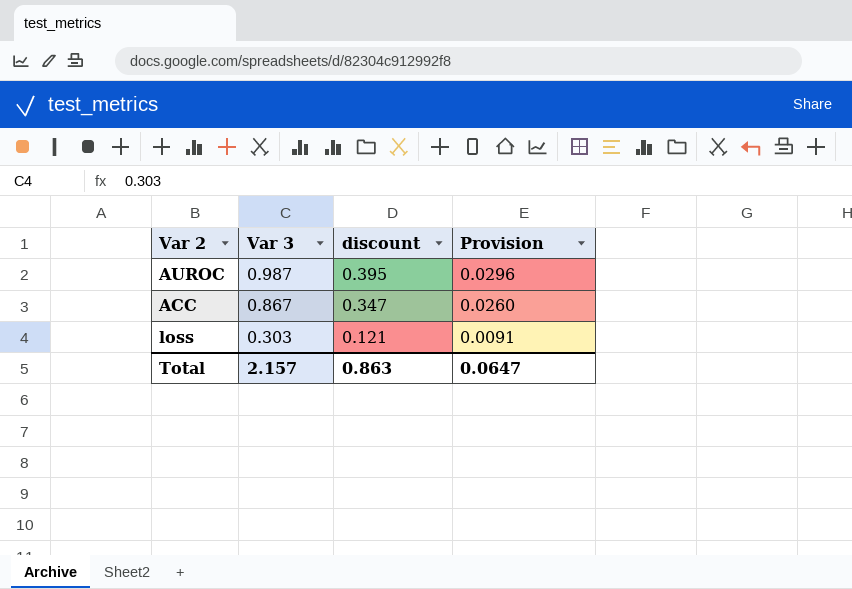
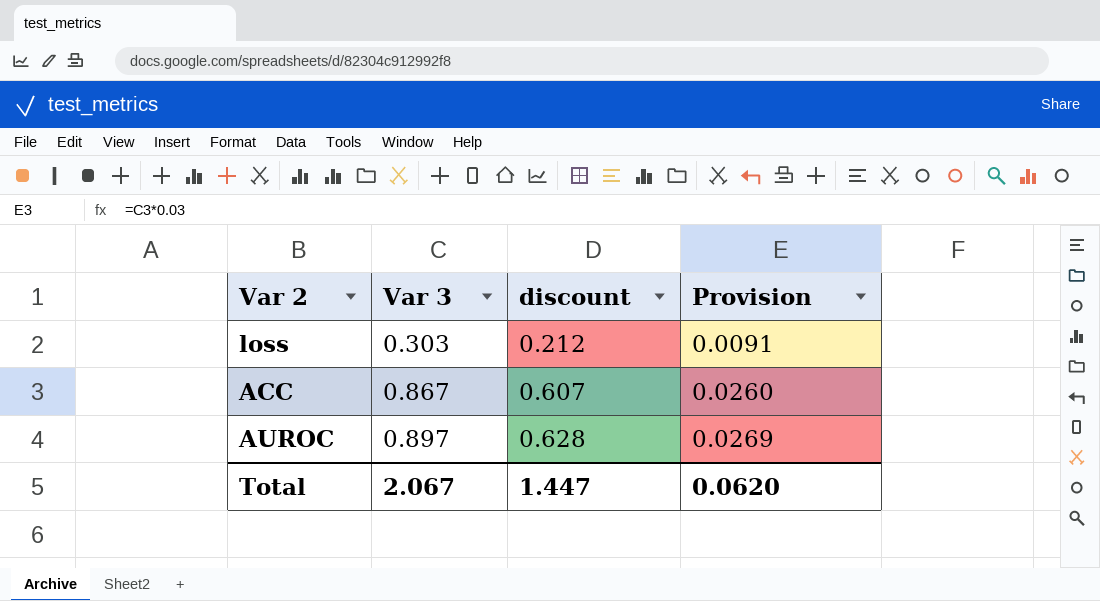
row order: Var 3 descending -> Var 3 ascending
column discount | formula: [Var 3] * 0.4 -> [Var 3] * 0.7
AUROC | Var 3: 0.987 -> 0.897
AUROC | Provision: 0.0296 -> 0.0269
Total | Var 3: 2.157 -> 2.067
Total | discount: 0.863 -> 1.447
Total | Provision: 0.0647 -> 0.0620

